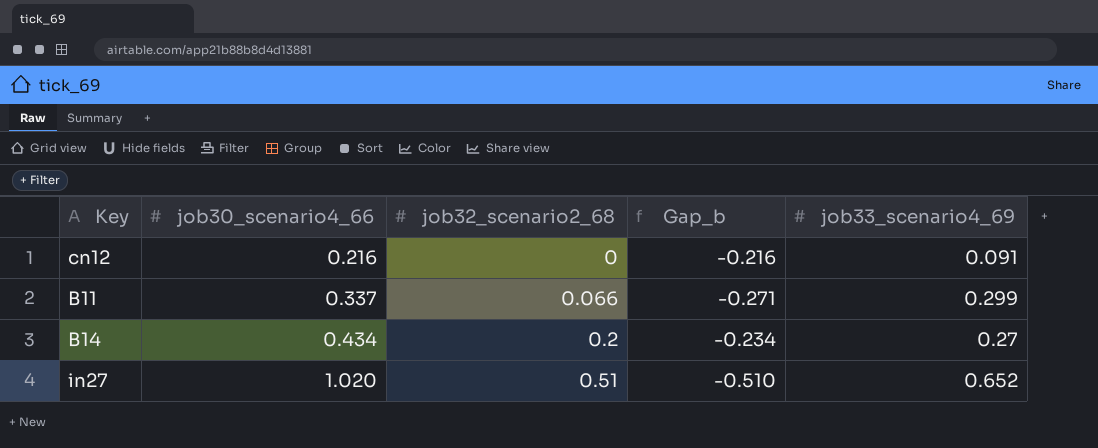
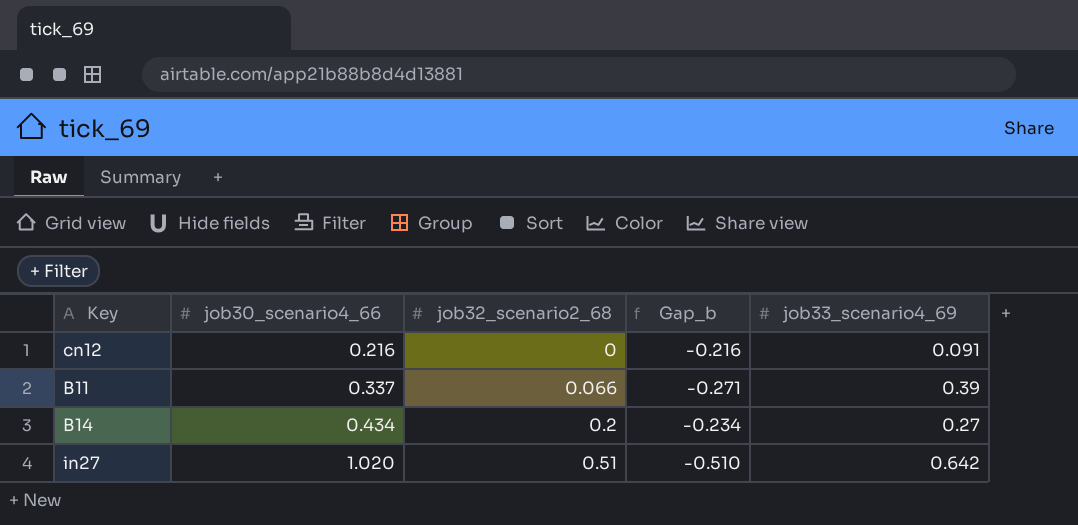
B11 | job33_scenario4_69: 0.299 -> 0.39
in27 | job33_scenario4_69: 0.652 -> 0.642

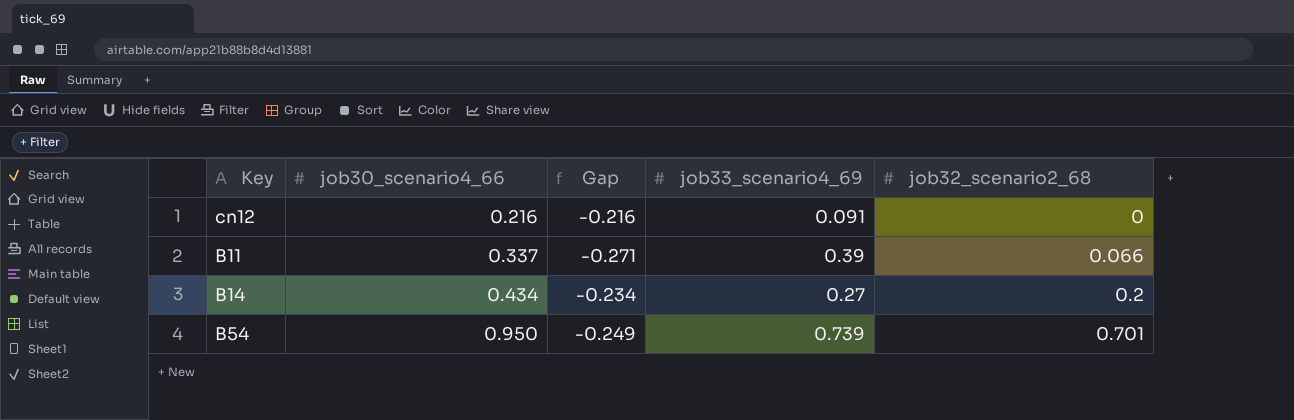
column name: Gap_b -> Gap
column job32_scenario2_68 | position: 3 -> 5
row in27: 1.020 | 0.51 | -0.510 | 0.642 -> none
row B54: none -> 0.950 | -0.249 | 0.739 | 0.701

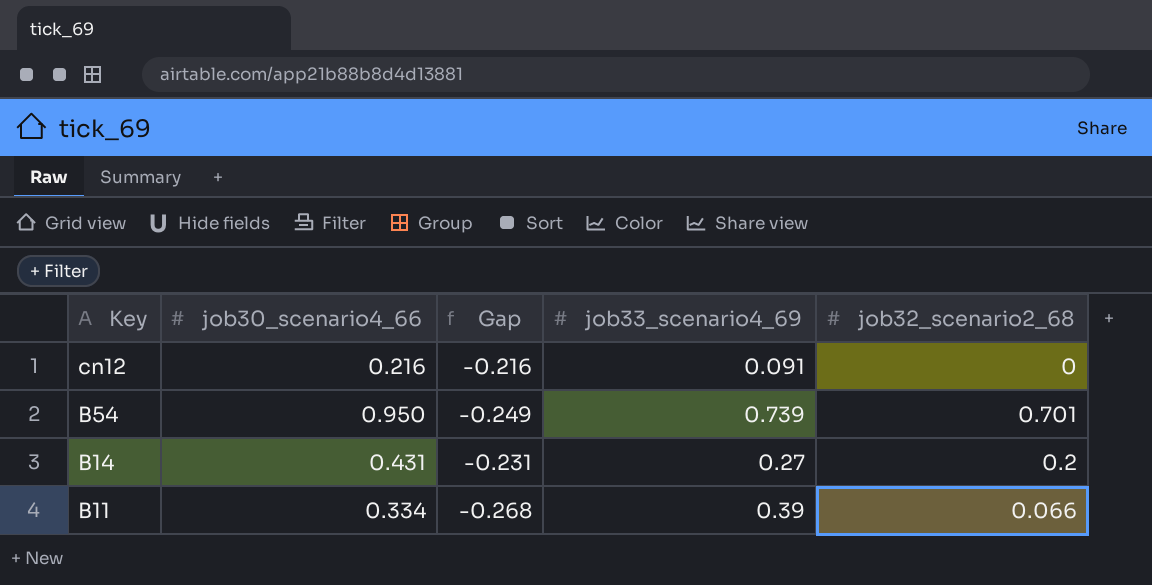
row order: job30_scenario4_66 ascending -> Key descending
B14 | job30_scenario4_66: 0.434 -> 0.431
B14 | Gap: -0.234 -> -0.231
B11 | job30_scenario4_66: 0.337 -> 0.334
B11 | Gap: -0.271 -> -0.268

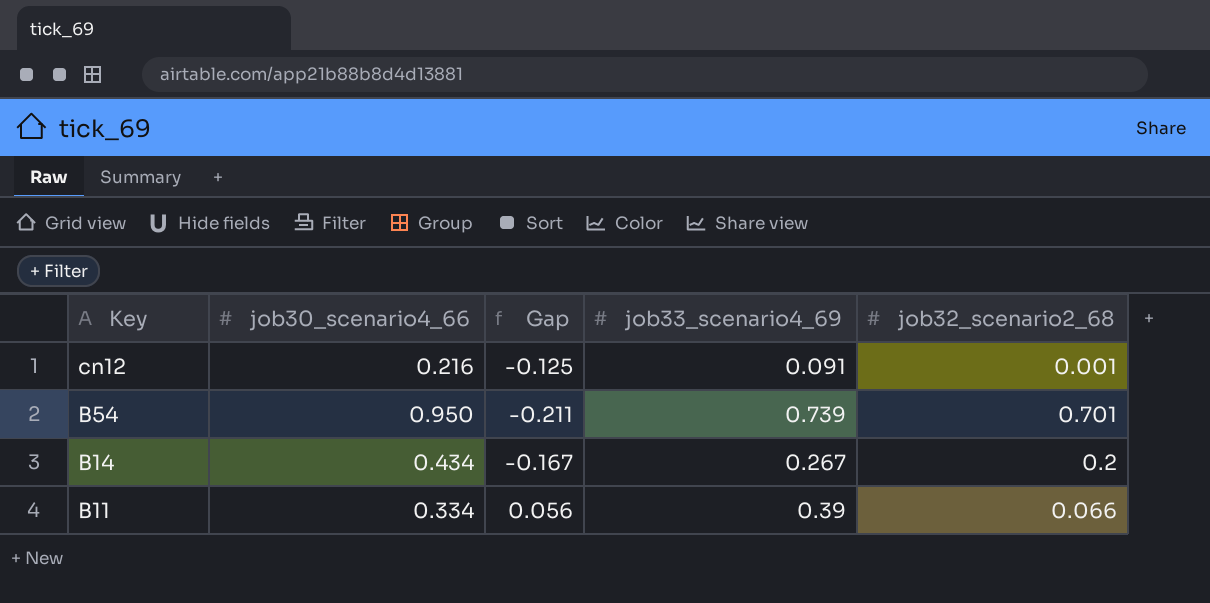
column Gap | formula: [job32_scenario2_68] - [job30_scenario4_66] -> [job33_scenario4_69] - [job30_scenario4_66]
cn12 | job32_scenario2_68: 0 -> 0.001
B14 | job30_scenario4_66: 0.431 -> 0.434
B14 | job33_scenario4_69: 0.27 -> 0.267

